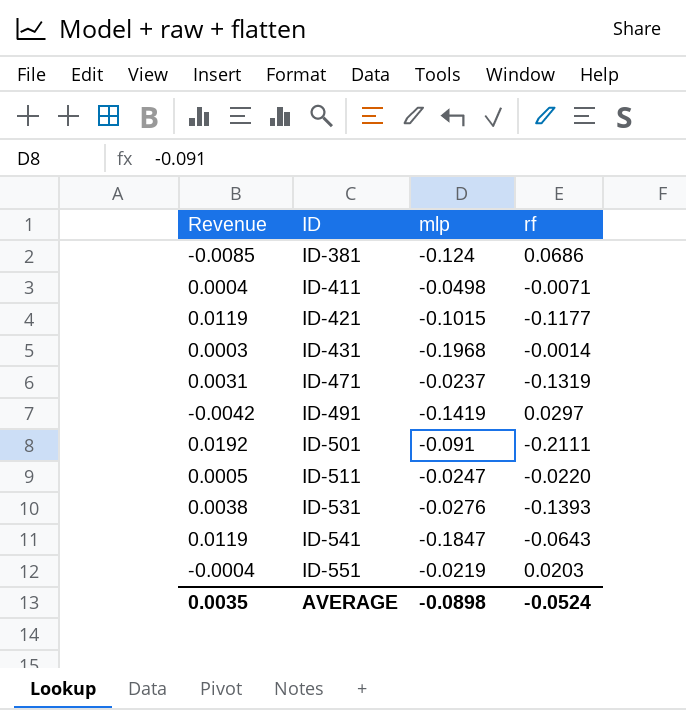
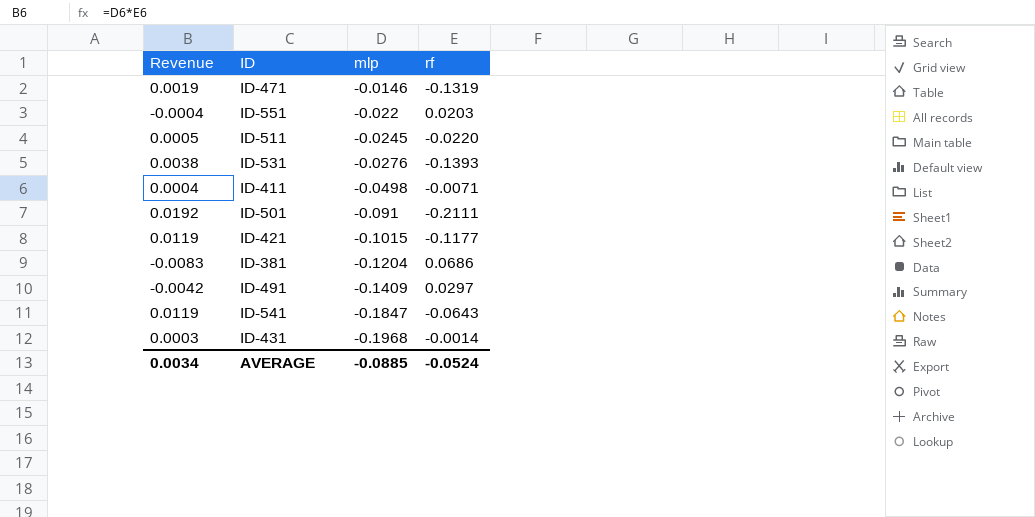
row order: ID ascending -> mlp descending
ID-471 | Revenue: 0.0031 -> 0.0019
ID-471 | mlp: -0.0237 -> -0.0146
ID-551 | mlp: -0.0219 -> -0.022
ID-511 | mlp: -0.0247 -> -0.0245
ID-381 | Revenue: -0.0085 -> -0.0083
ID-381 | mlp: -0.124 -> -0.1204
ID-491 | mlp: -0.1419 -> -0.1409
AVERAGE | Revenue: 0.0035 -> 0.0034
AVERAGE | mlp: -0.0898 -> -0.0885

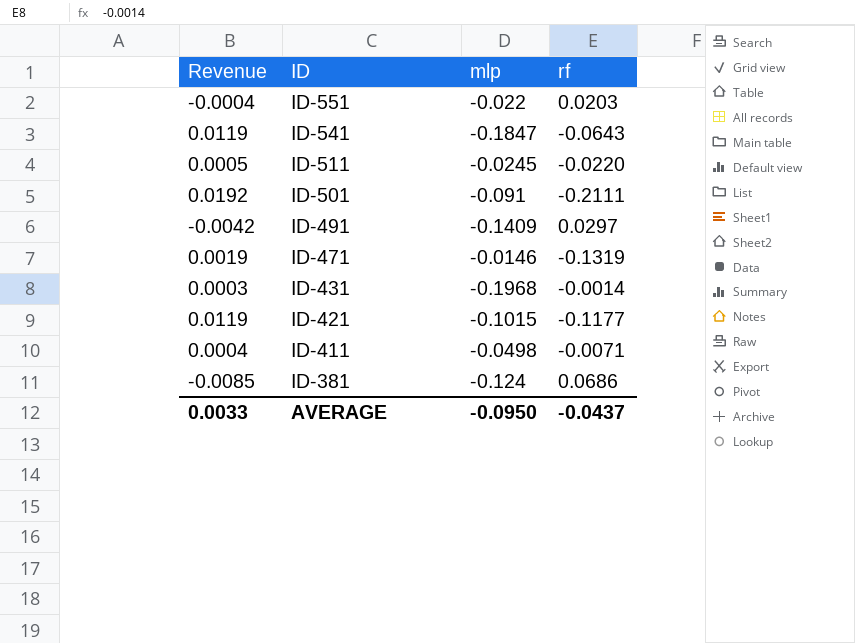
row order: mlp descending -> ID descending
row ID-531: 0.0038 | -0.0276 | -0.1393 -> none
ID-381 | Revenue: -0.0083 -> -0.0085
ID-381 | mlp: -0.1204 -> -0.124
AVERAGE | Revenue: 0.0034 -> 0.0033
AVERAGE | mlp: -0.0885 -> -0.0950
AVERAGE | rf: -0.0524 -> -0.0437

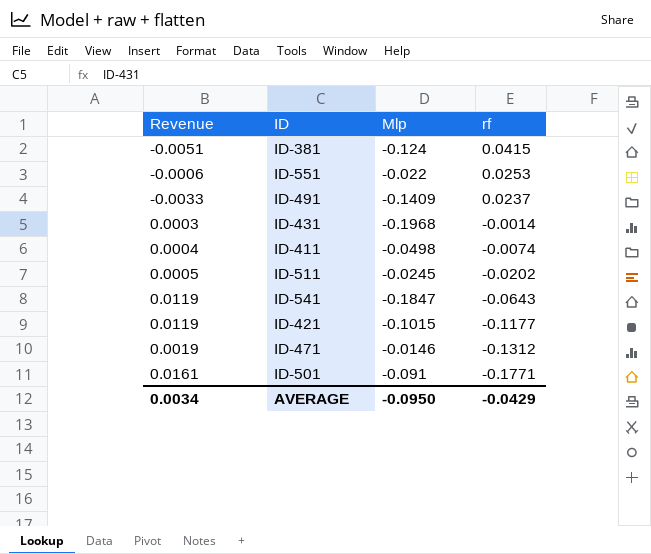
row order: ID descending -> rf descending
column name: mlp -> Mlp
ID-381 | Revenue: -0.0085 -> -0.0051
ID-381 | rf: 0.0686 -> 0.0415
ID-551 | Revenue: -0.0004 -> -0.0006
ID-551 | rf: 0.0203 -> 0.0253
ID-491 | Revenue: -0.0042 -> -0.0033
ID-491 | rf: 0.0297 -> 0.0237
ID-411 | rf: -0.0071 -> -0.0074
ID-511 | rf: -0.0220 -> -0.0202
ID-471 | rf: -0.1319 -> -0.1312
ID-501 | Revenue: 0.0192 -> 0.0161
ID-501 | rf: -0.2111 -> -0.1771
AVERAGE | Revenue: 0.0033 -> 0.0034
AVERAGE | rf: -0.0437 -> -0.0429

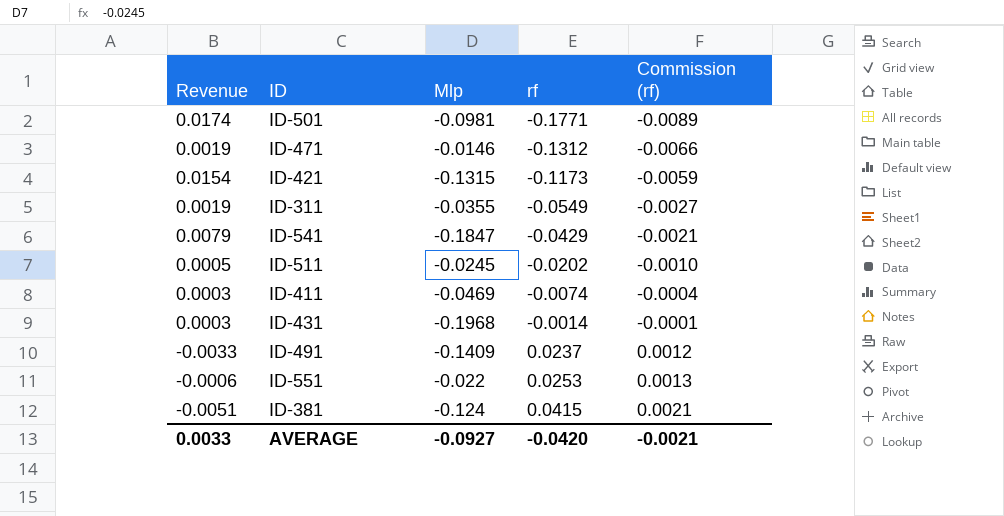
row order: rf descending -> rf ascending
column Commission (rf) | formula: none -> [rf] * 0.05
ID-501 | Revenue: 0.0161 -> 0.0174
ID-501 | Mlp: -0.091 -> -0.0981
ID-421 | Revenue: 0.0119 -> 0.0154
ID-421 | Mlp: -0.1015 -> -0.1315
ID-421 | rf: -0.1177 -> -0.1173
row ID-311: none -> 0.0019 | -0.0355 | -0.0549 | -0.0027
ID-541 | Revenue: 0.0119 -> 0.0079
ID-541 | rf: -0.0643 -> -0.0429
ID-411 | Revenue: 0.0004 -> 0.0003
ID-411 | Mlp: -0.0498 -> -0.0469
AVERAGE | Revenue: 0.0034 -> 0.0033
AVERAGE | Mlp: -0.0950 -> -0.0927
AVERAGE | rf: -0.0429 -> -0.0420

